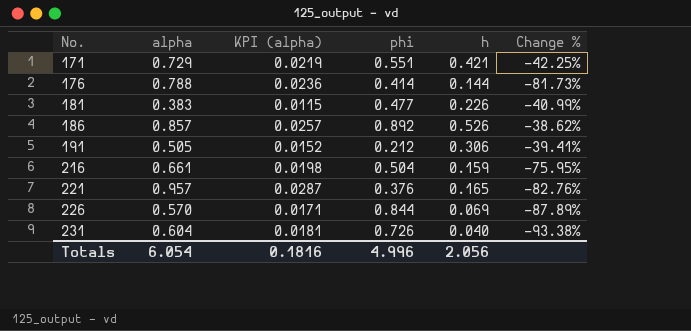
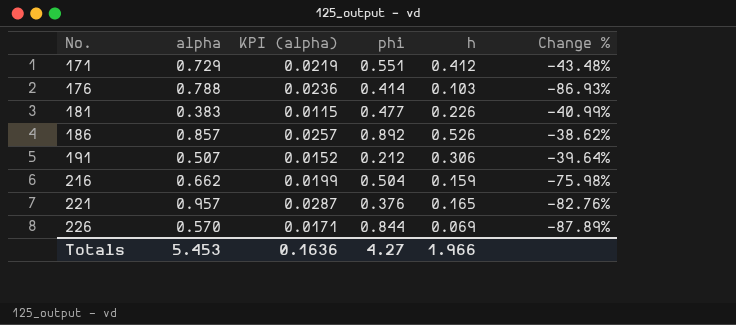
row 231: 0.604 | 0.0181 | 0.726 | 0.040 | -93.38% -> none
171 | h: 0.421 -> 0.412
171 | Change %: -42.25% -> -43.48%
176 | h: 0.144 -> 0.103
176 | Change %: -81.73% -> -86.93%
191 | alpha: 0.505 -> 0.507
191 | Change %: -39.41% -> -39.64%
216 | alpha: 0.661 -> 0.662
216 | KPI (alpha): 0.0198 -> 0.0199
216 | Change %: -75.95% -> -75.98%
Totals | alpha: 6.054 -> 5.453
Totals | KPI (alpha): 0.1816 -> 0.1636
Totals | phi: 4.996 -> 4.27
Totals | h: 2.056 -> 1.966

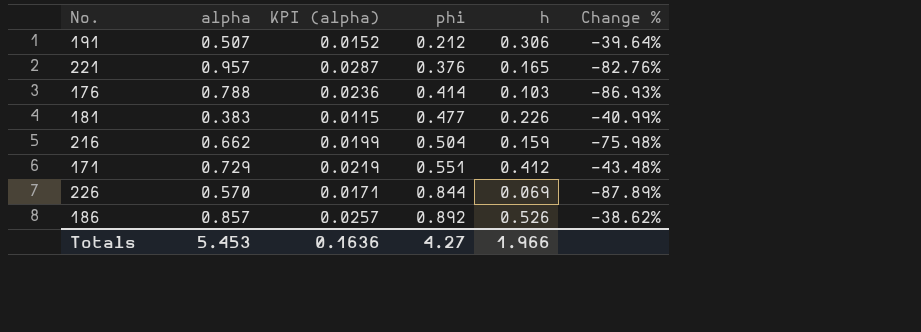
row order: No. ascending -> phi ascending

